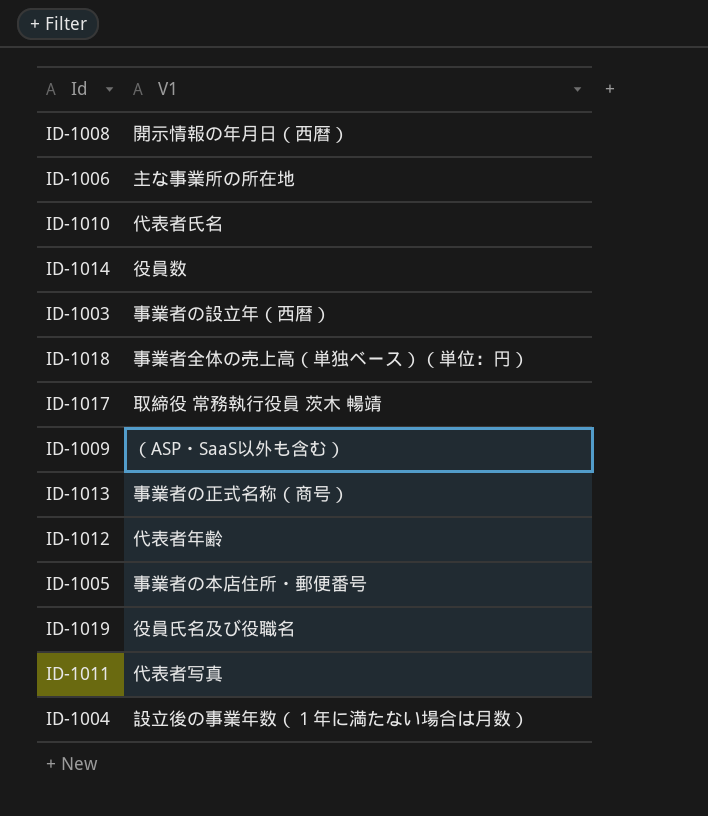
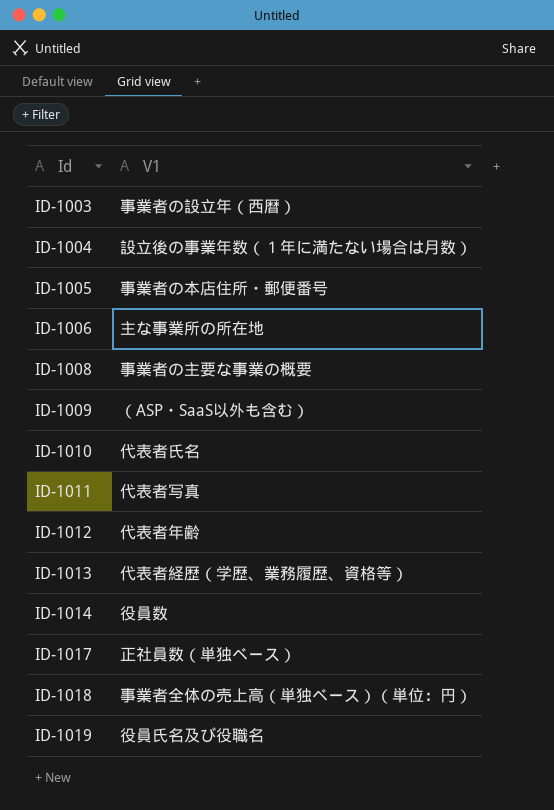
row order: none -> Id ascending
ID-1008 | V1: 開示情報の年月日（西暦） -> 事業者の主要な事業の概要
ID-1013 | V1: 事業者の正式名称（商号） -> 代表者経歴（学歴、業務履歴、資格等）
ID-1017 | V1: 取締役 常務執行役員 茨木 暢靖 -> 正社員数（単独ベース）

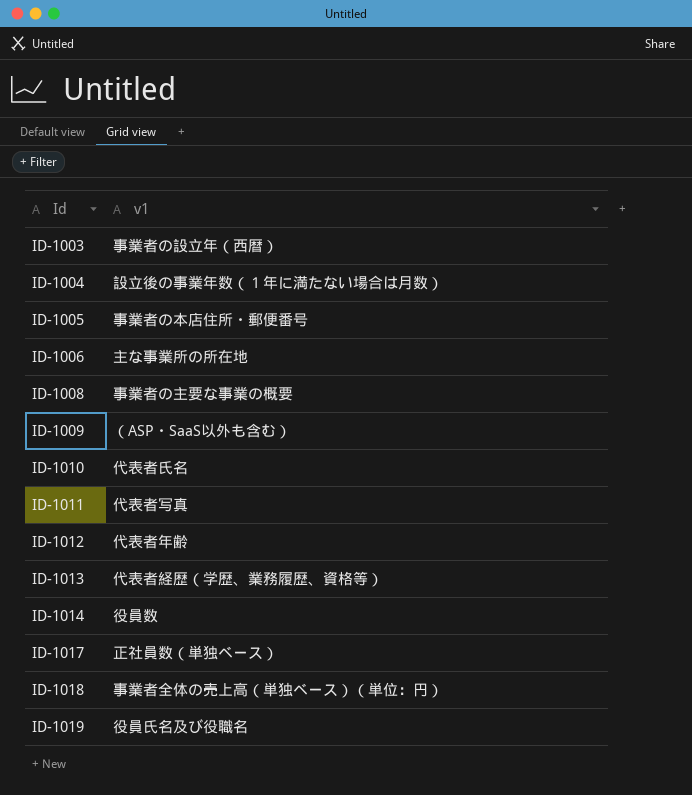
column name: V1 -> v1

